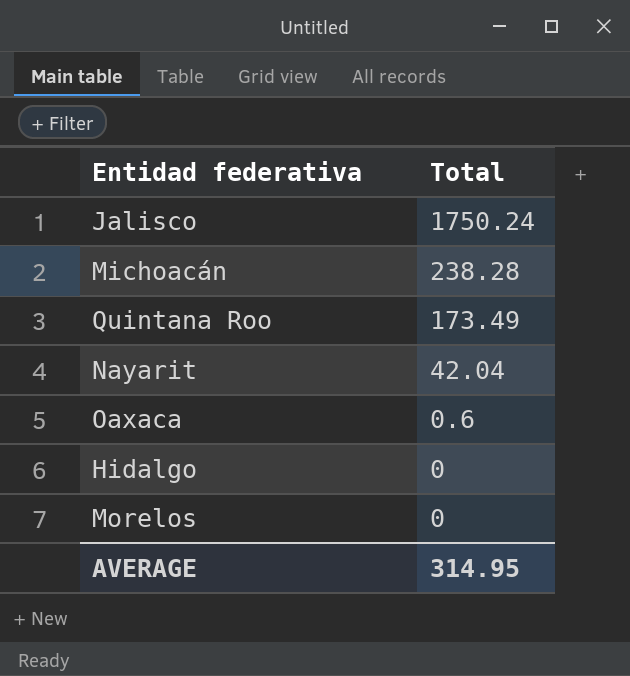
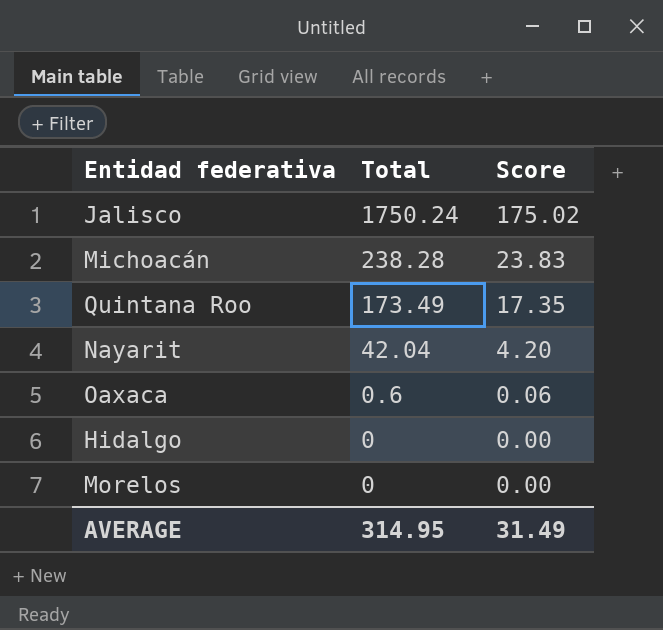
column Score | formula: none -> [Total] * 0.1

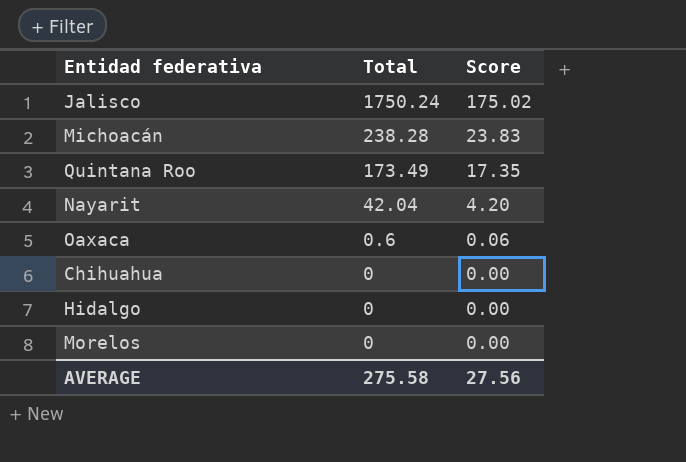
row Chihuahua: none -> 0 | 0.00
AVERAGE | Total: 314.95 -> 275.58
AVERAGE | Score: 31.49 -> 27.56

